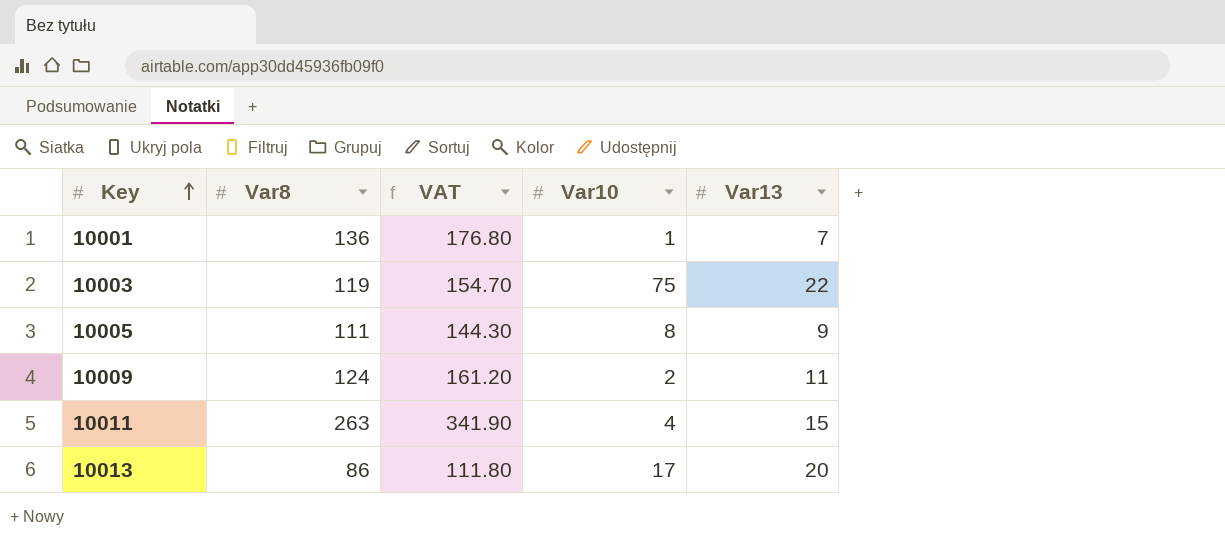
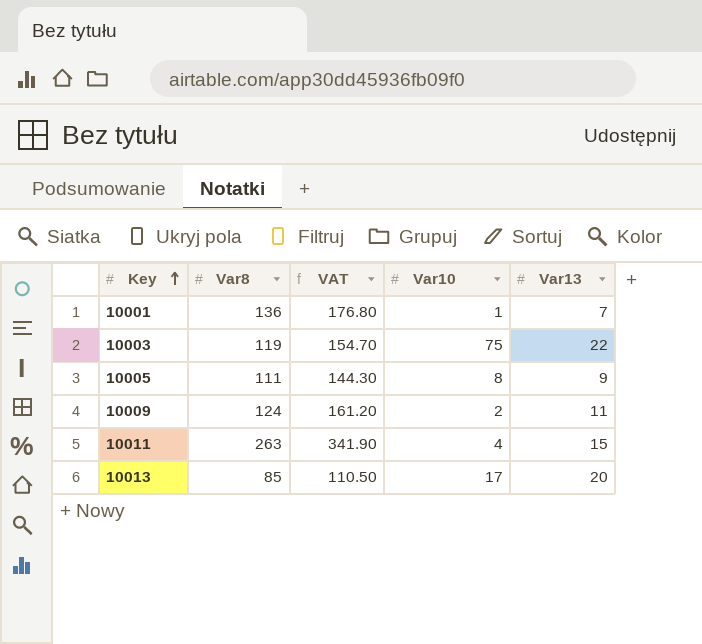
10013 | Var8: 86 -> 85
10013 | VAT: 111.80 -> 110.50

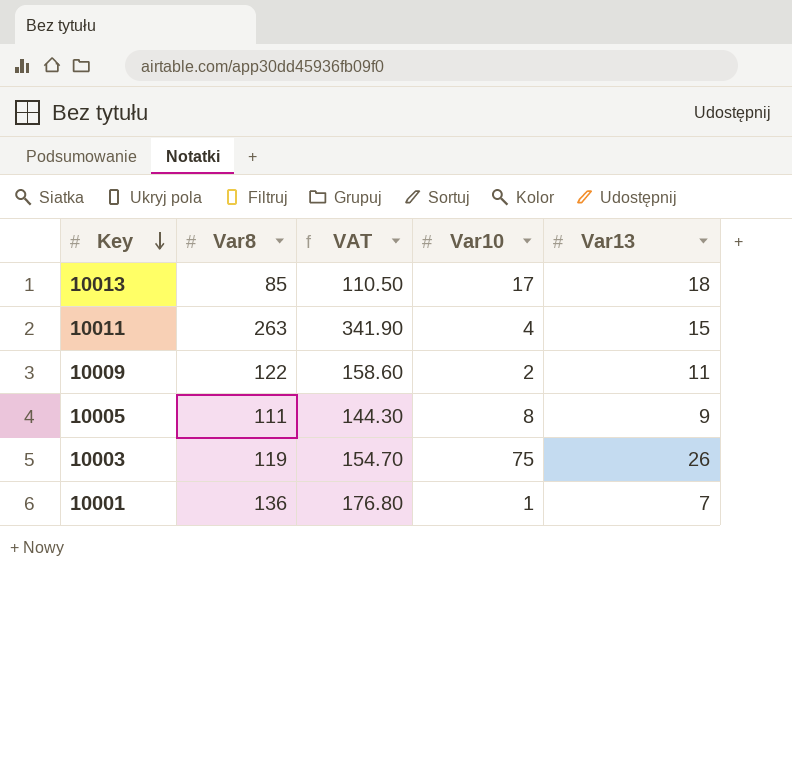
row order: Key ascending -> Key descending
10013 | Var13: 20 -> 18
10009 | Var8: 124 -> 122
10009 | VAT: 161.20 -> 158.60
10003 | Var13: 22 -> 26

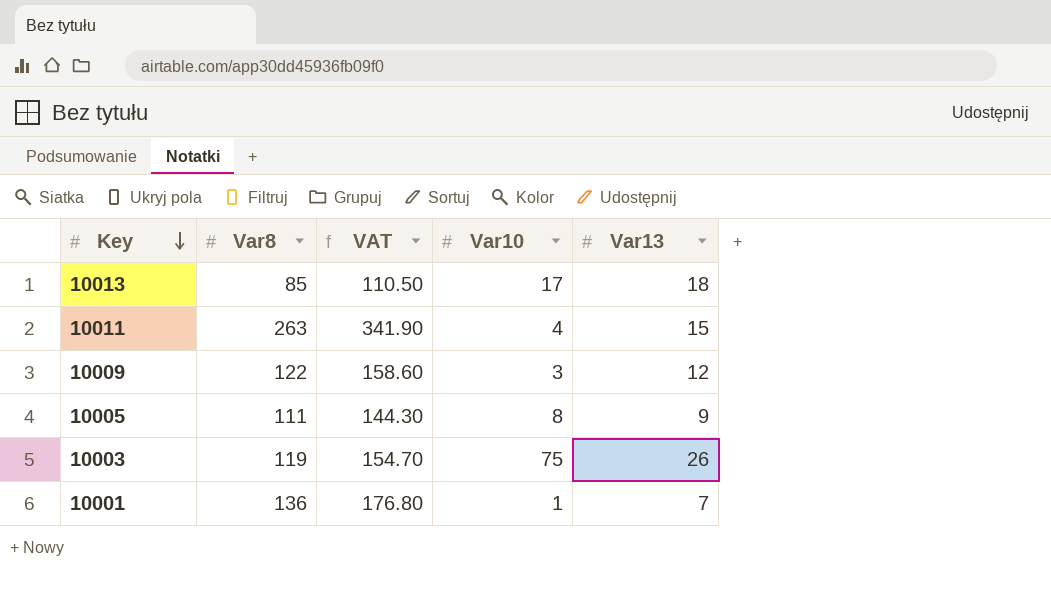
10009 | Var10: 2 -> 3
10009 | Var13: 11 -> 12

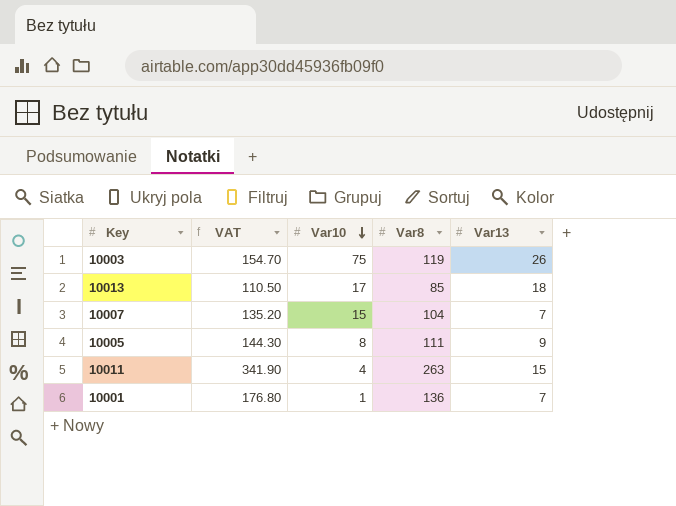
row order: Key descending -> Var10 descending
column Var8 | position: 2 -> 4
row 10009: 122 | 158.60 | 3 | 12 -> none
row 10007: none -> 135.20 | 15 | 104 | 7

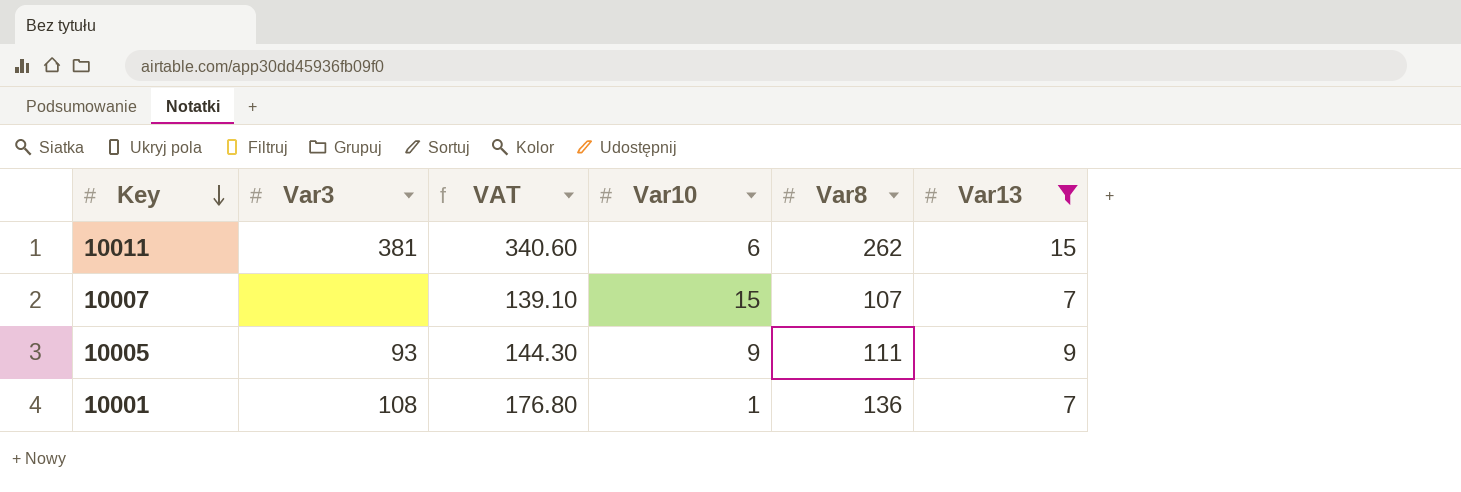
filter: none -> Var13 <= 15
row order: Var10 descending -> Key descending
column Var3 | position: none -> 2
10011 | VAT: 341.90 -> 340.60
10011 | Var10: 4 -> 6
10011 | Var8: 263 -> 262
10007 | VAT: 135.20 -> 139.10
10007 | Var8: 104 -> 107
10005 | Var10: 8 -> 9

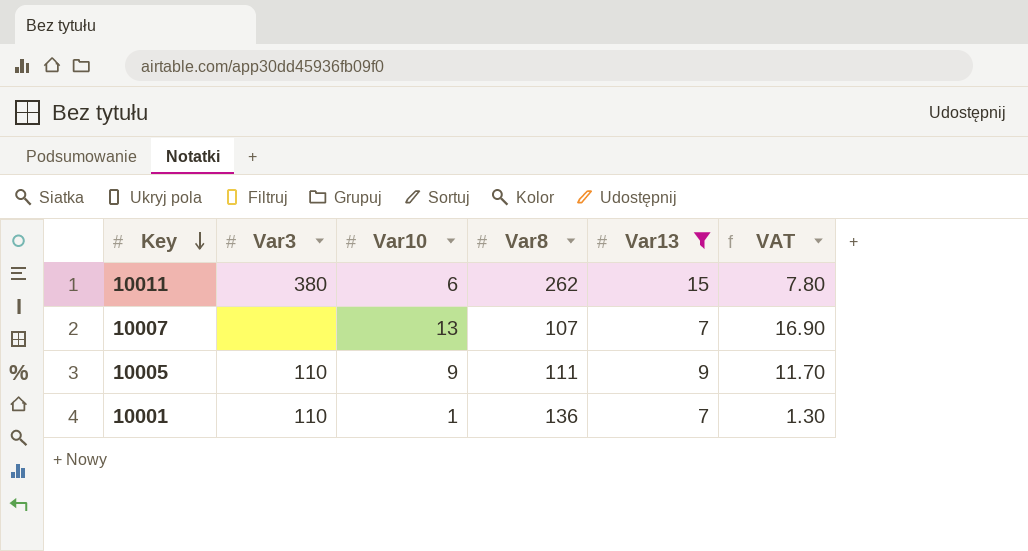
column VAT | formula: [Var8] * 1.3 -> [Var10] * 1.3
column VAT | position: 3 -> 6
10011 | Var3: 381 -> 380
10007 | Var10: 15 -> 13
10005 | Var3: 93 -> 110
10001 | Var3: 108 -> 110

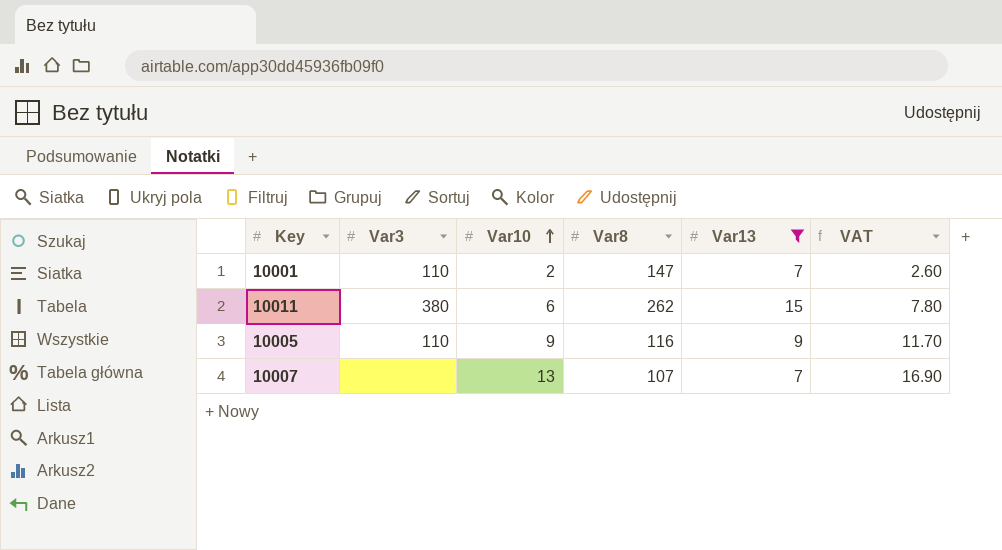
row order: Key descending -> Var10 ascending
10001 | Var10: 1 -> 2
10001 | Var8: 136 -> 147
10001 | VAT: 1.30 -> 2.60
10005 | Var8: 111 -> 116

